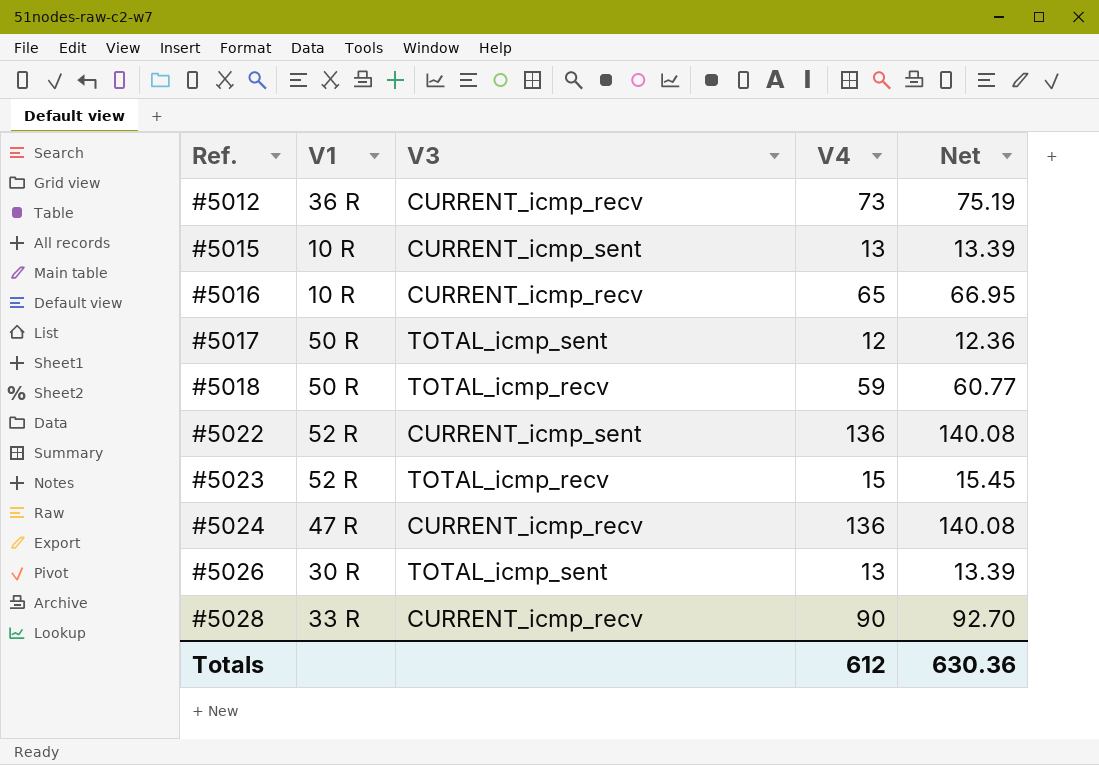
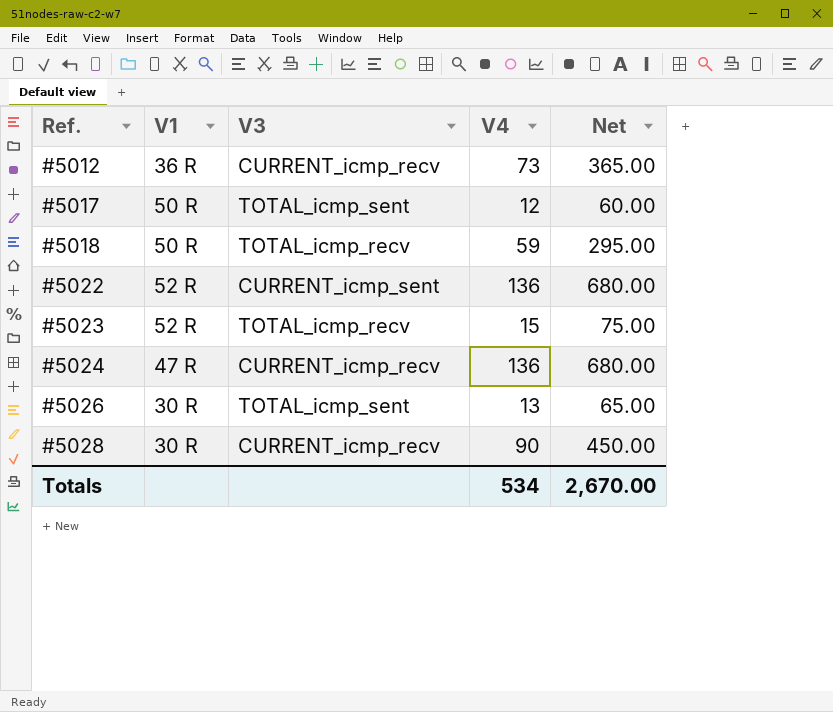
column Net | formula: [V4] * 1.03 -> [V4] * 5
row #5015: 10 R | CURRENT_icmp_sent | 13 | 13.39 -> none
row #5016: 10 R | CURRENT_icmp_recv | 65 | 66.95 -> none
#5028 | V1: 33 R -> 30 R
Totals | V4: 612 -> 534
Totals | Net: 630.36 -> 2,670.00

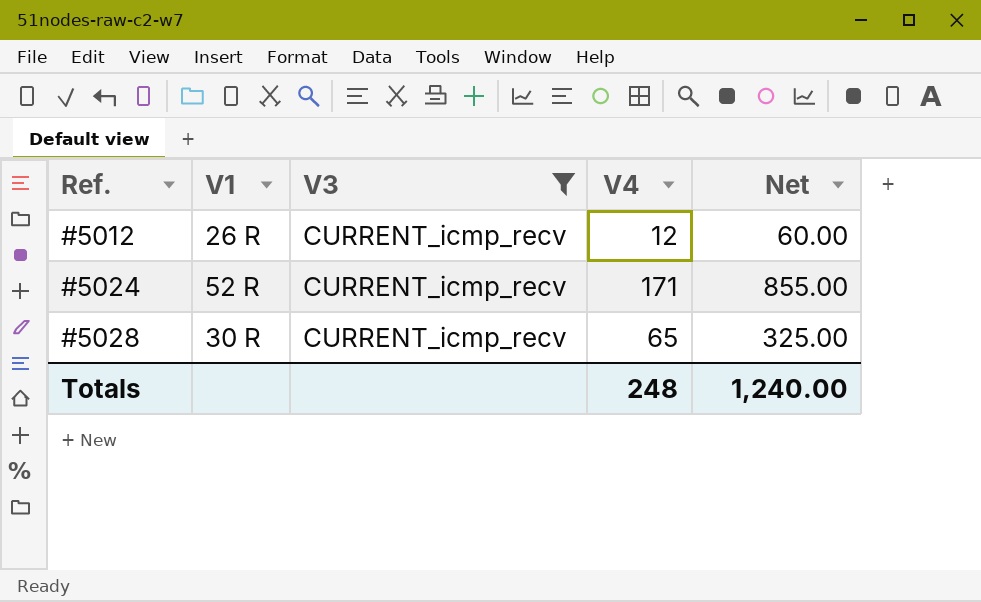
filter: none -> V3 = CURRENT_icmp_recv
#5012 | V1: 36 R -> 26 R
#5012 | V4: 73 -> 12
#5012 | Net: 365.00 -> 60.00
#5024 | V1: 47 R -> 52 R
#5024 | V4: 136 -> 171
#5024 | Net: 680.00 -> 855.00
#5028 | V4: 90 -> 65
#5028 | Net: 450.00 -> 325.00
Totals | V4: 534 -> 248
Totals | Net: 2,670.00 -> 1,240.00

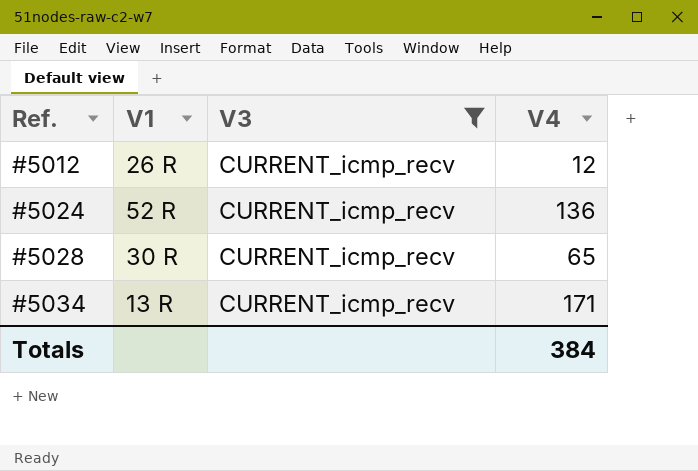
column Net | formula: [V4] * 5 -> none
#5024 | V4: 171 -> 136
row #5034: none -> 13 R | CURRENT_icmp_recv | 171
Totals | V4: 248 -> 384

